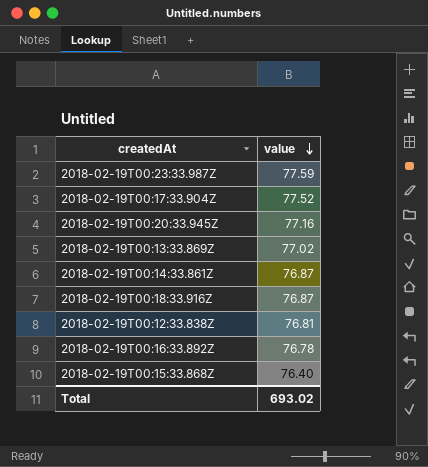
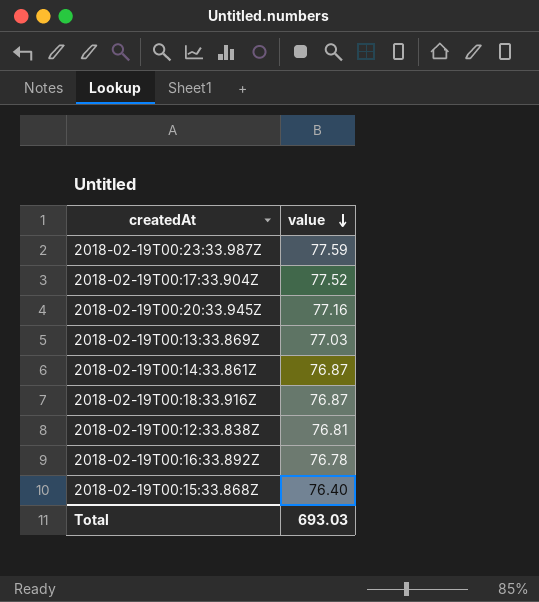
2018-02-19T00:13:33.869Z | value: 77.02 -> 77.03
Total | value: 693.02 -> 693.03

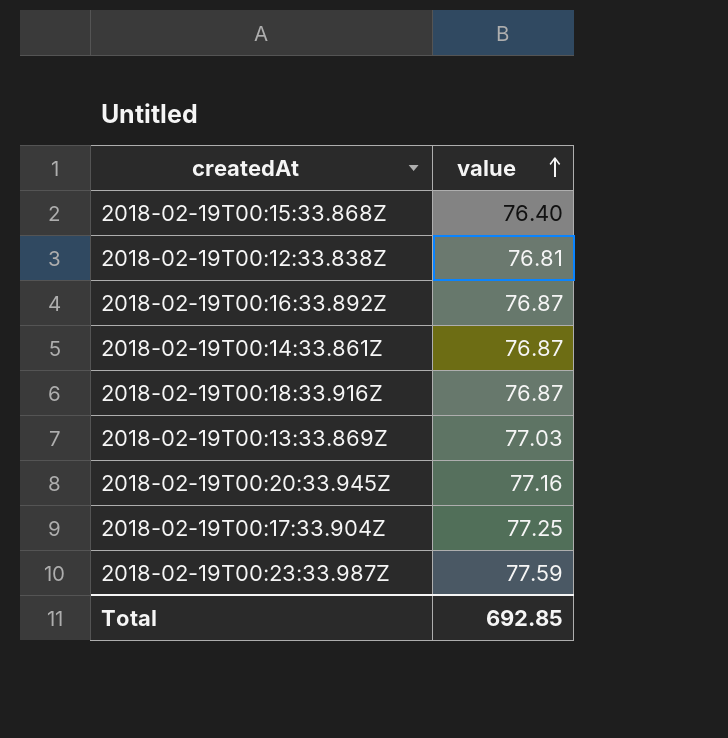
row order: value descending -> value ascending
2018-02-19T00:16:33.892Z | value: 76.78 -> 76.87
2018-02-19T00:17:33.904Z | value: 77.52 -> 77.25
Total | value: 693.03 -> 692.85

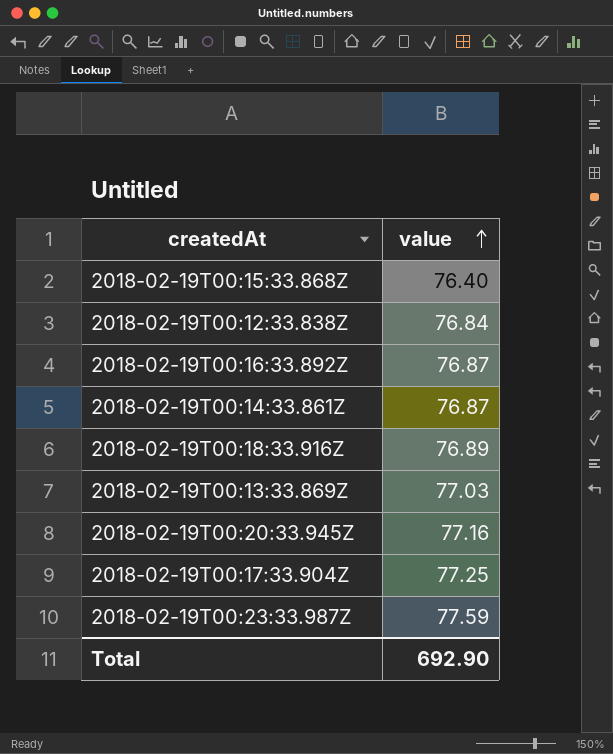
2018-02-19T00:12:33.838Z | value: 76.81 -> 76.84
2018-02-19T00:18:33.916Z | value: 76.87 -> 76.89
Total | value: 692.85 -> 692.90

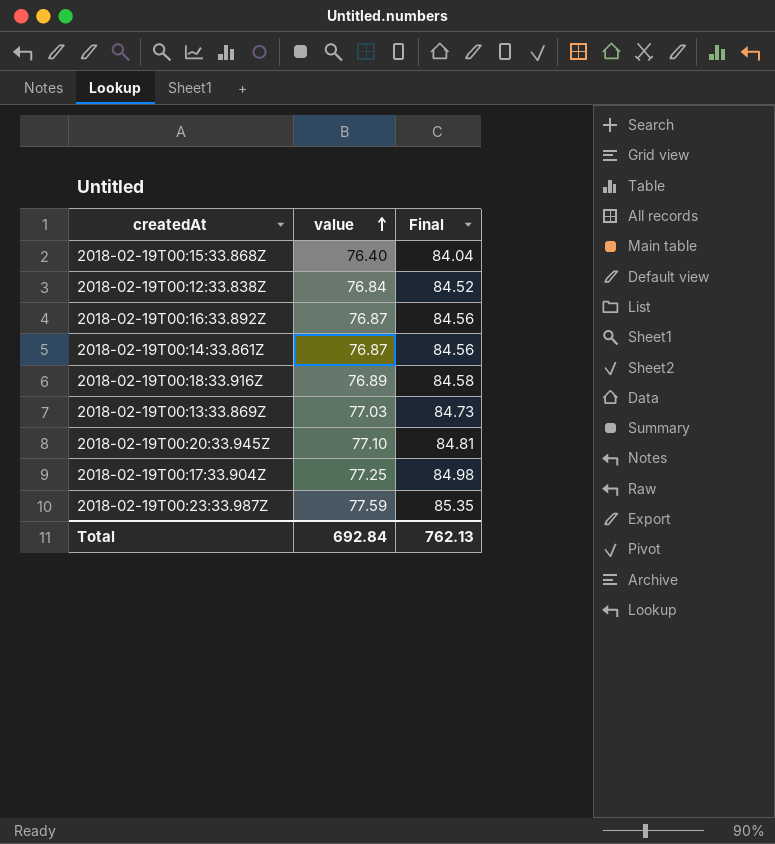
column Final | formula: none -> [value] * 1.1
2018-02-19T00:20:33.945Z | value: 77.16 -> 77.10
Total | value: 692.90 -> 692.84

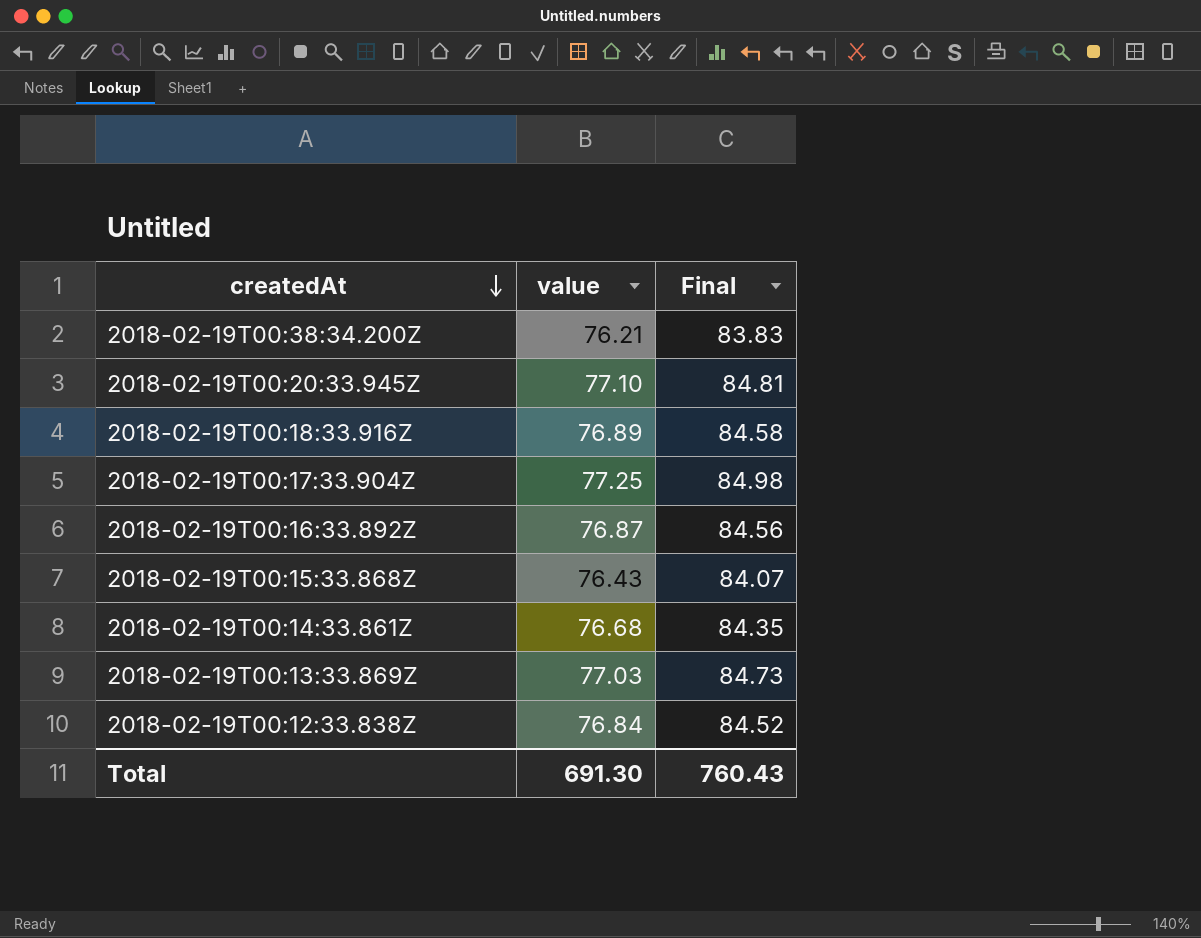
row order: value ascending -> createdAt descending
row 2018-02-19T00:23:33.987Z: 77.59 | 85.35 -> none
row 2018-02-19T00:38:34.200Z: none -> 76.21 | 83.83
2018-02-19T00:15:33.868Z | value: 76.40 -> 76.43
2018-02-19T00:15:33.868Z | Final: 84.04 -> 84.07
2018-02-19T00:14:33.861Z | value: 76.87 -> 76.68
2018-02-19T00:14:33.861Z | Final: 84.56 -> 84.35
Total | value: 692.84 -> 691.30
Total | Final: 762.13 -> 760.43

